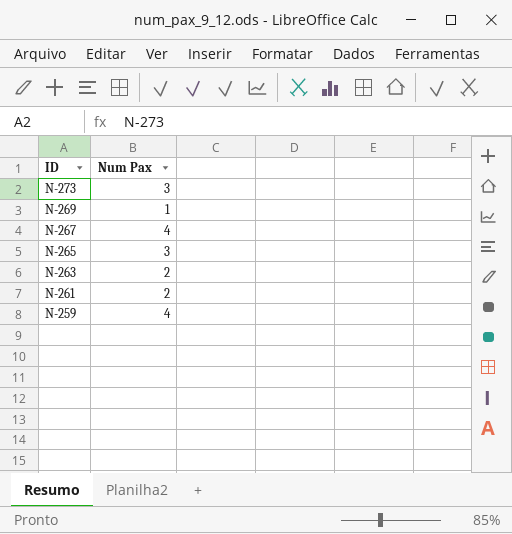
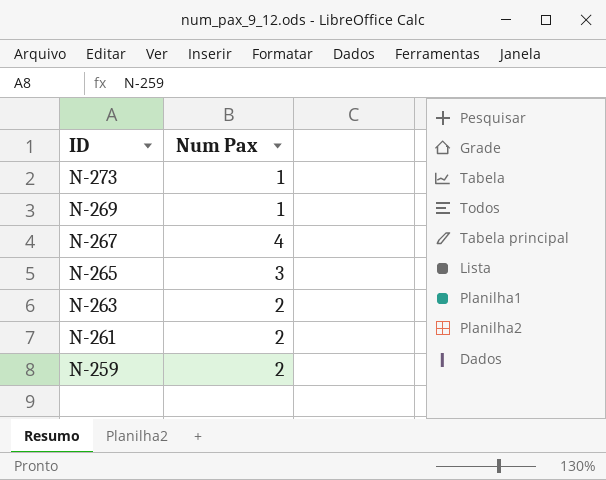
N-273 | Num Pax: 3 -> 1
N-259 | Num Pax: 4 -> 2

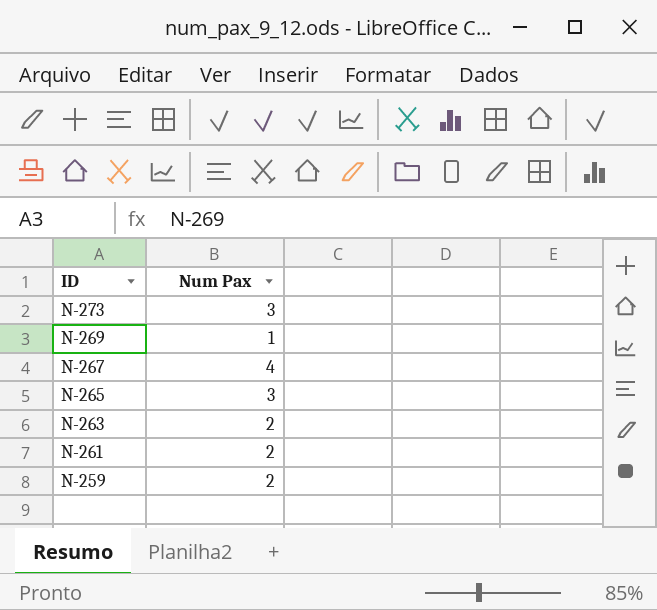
N-273 | Num Pax: 1 -> 3

